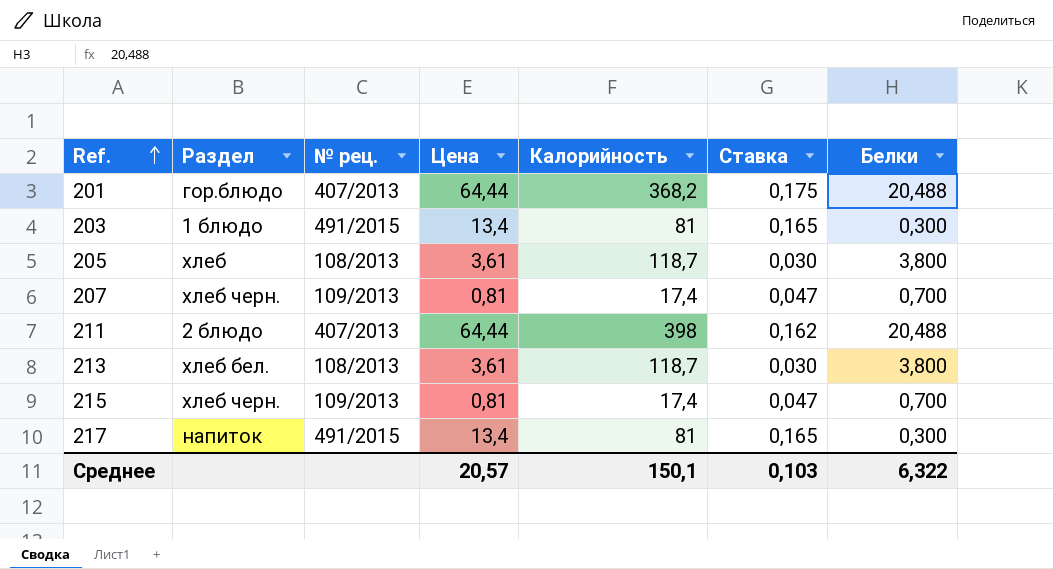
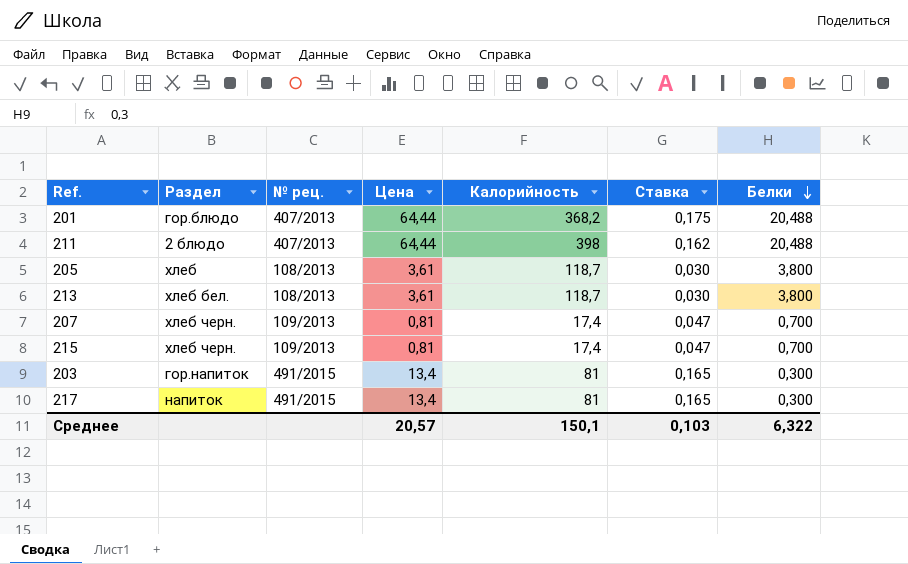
row order: Ref. ascending -> Белки descending
203 | Раздел: 1 блюдо -> гор.напиток

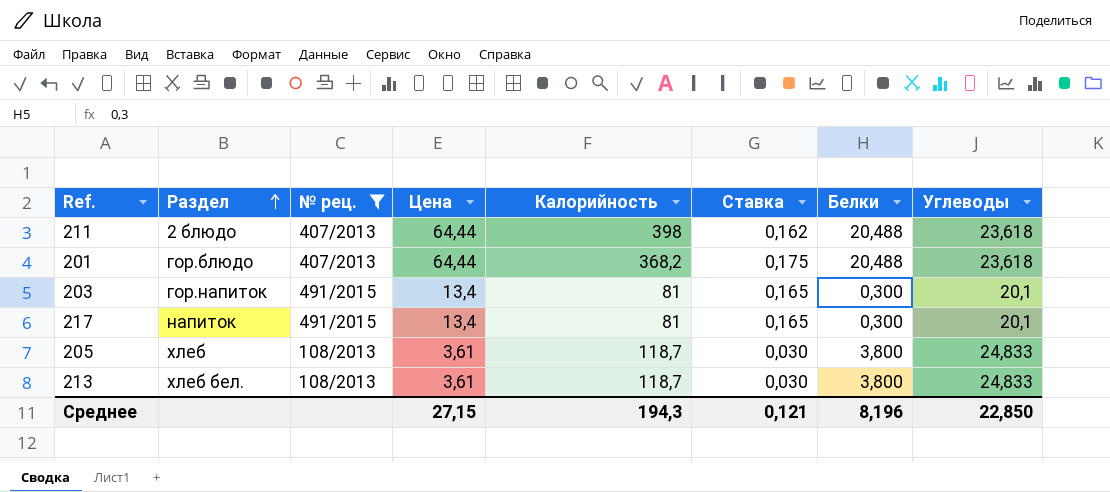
filter: none -> № рец. != 109/2013
row order: Белки descending -> Раздел ascending
column Углеводы | position: none -> 8
Среднее | Цена: 20,57 -> 27,15
Среднее | Калорийность: 150,1 -> 194,3
Среднее | Ставка: 0,103 -> 0,121
Среднее | Белки: 6,322 -> 8,196

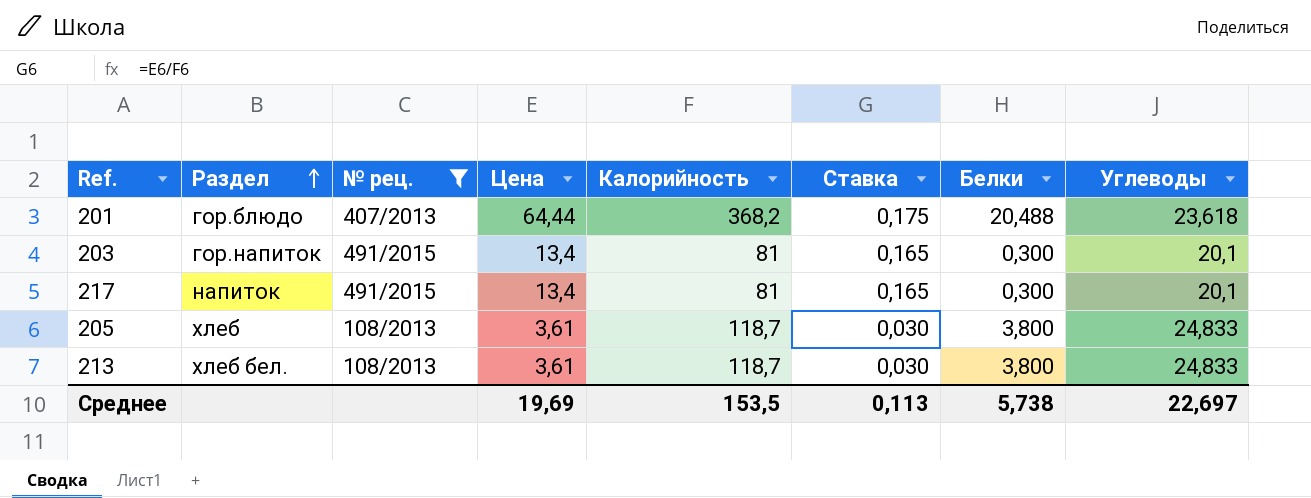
row 211: 2 блюдо | 407/2013 | 64,44 | 398 | 0,162 | 20,488 | 23,618 -> none
Среднее | Цена: 27,15 -> 19,69
Среднее | Калорийность: 194,3 -> 153,5
Среднее | Ставка: 0,121 -> 0,113
Среднее | Белки: 8,196 -> 5,738
Среднее | Углеводы: 22,850 -> 22,697

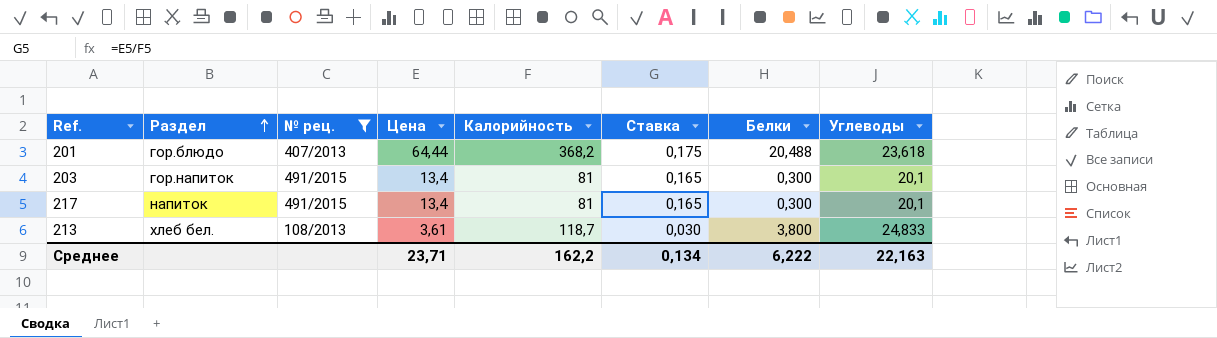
row 205: хлеб | 108/2013 | 3,61 | 118,7 | 0,030 | 3,800 | 24,833 -> none
Среднее | Цена: 19,69 -> 23,71
Среднее | Калорийность: 153,5 -> 162,2
Среднее | Ставка: 0,113 -> 0,134
Среднее | Белки: 5,738 -> 6,222
Среднее | Углеводы: 22,697 -> 22,163

